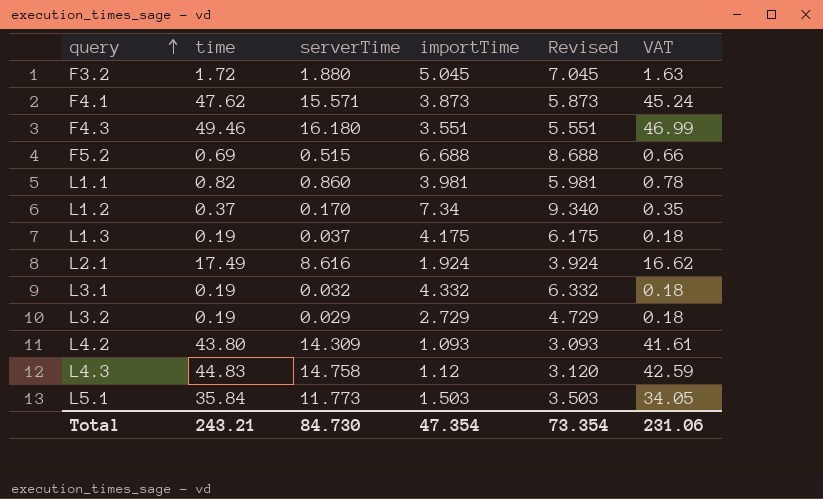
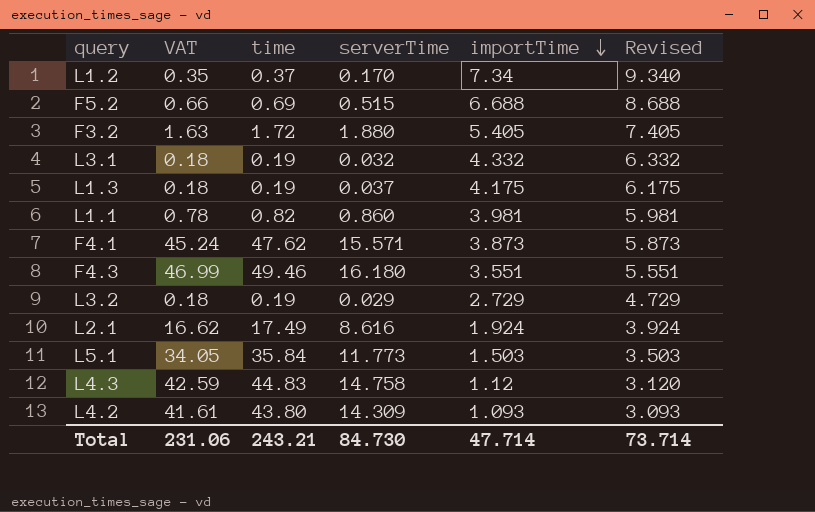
row order: query ascending -> importTime descending
column VAT | position: 6 -> 2
F3.2 | importTime: 5.045 -> 5.405
F3.2 | Revised: 7.045 -> 7.405
Total | importTime: 47.354 -> 47.714
Total | Revised: 73.354 -> 73.714

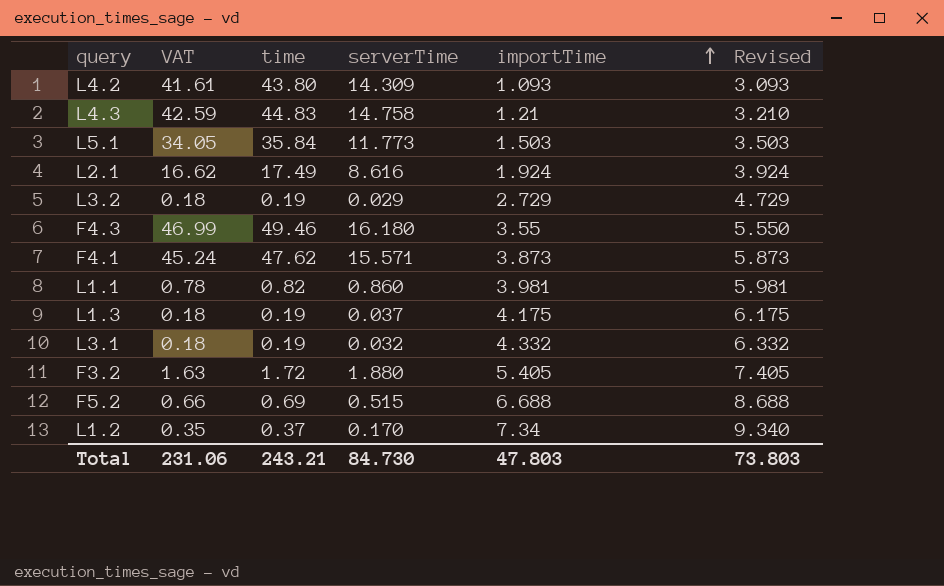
row order: importTime descending -> importTime ascending
L4.3 | importTime: 1.12 -> 1.21
L4.3 | Revised: 3.120 -> 3.210
F4.3 | importTime: 3.551 -> 3.55
F4.3 | Revised: 5.551 -> 5.550
Total | importTime: 47.714 -> 47.803
Total | Revised: 73.714 -> 73.803

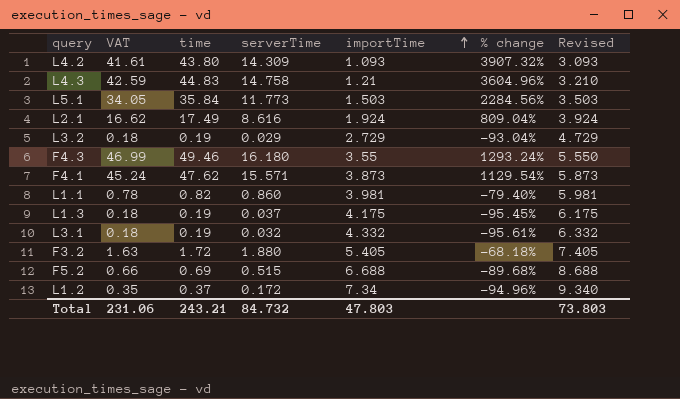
column % change | formula: none -> ([time] - [importTime]) / [importTime]
L1.2 | serverTime: 0.170 -> 0.172
Total | serverTime: 84.730 -> 84.732

